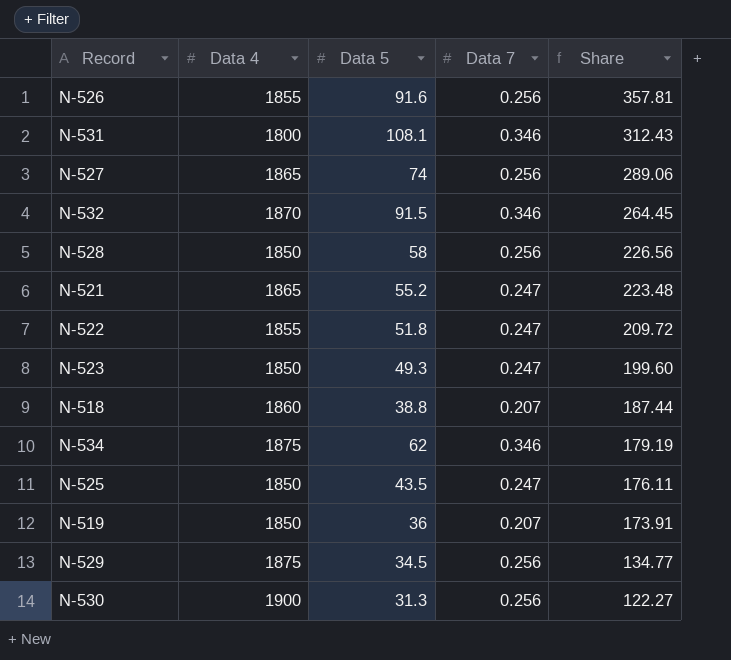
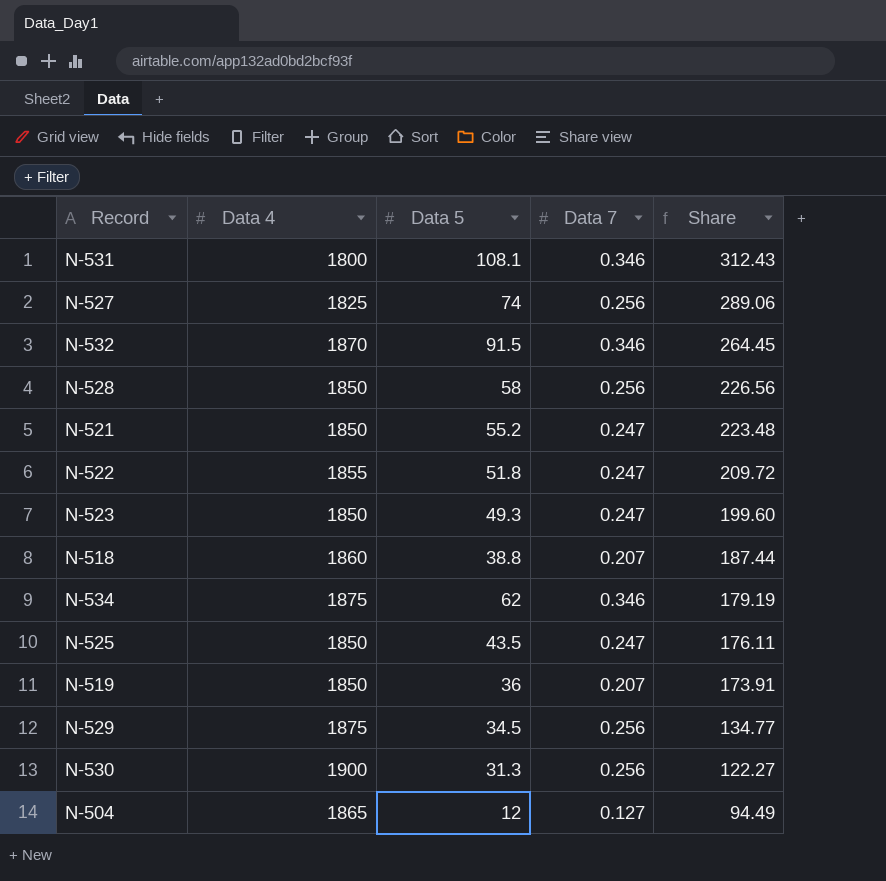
row N-526: 1855 | 91.6 | 0.256 | 357.81 -> none
N-527 | Data 4: 1865 -> 1825
N-521 | Data 4: 1865 -> 1850
row N-504: none -> 1865 | 12 | 0.127 | 94.49

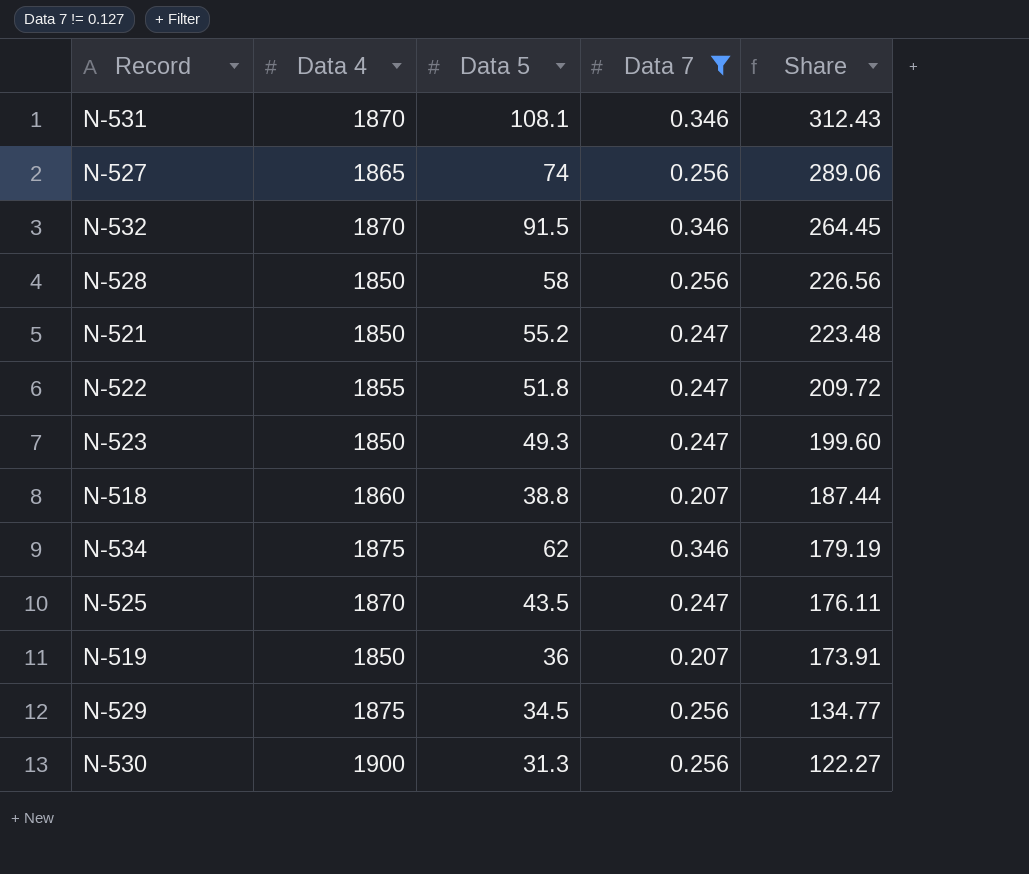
filter: none -> Data 7 != 0.127
N-531 | Data 4: 1800 -> 1870
N-527 | Data 4: 1825 -> 1865
N-525 | Data 4: 1850 -> 1870

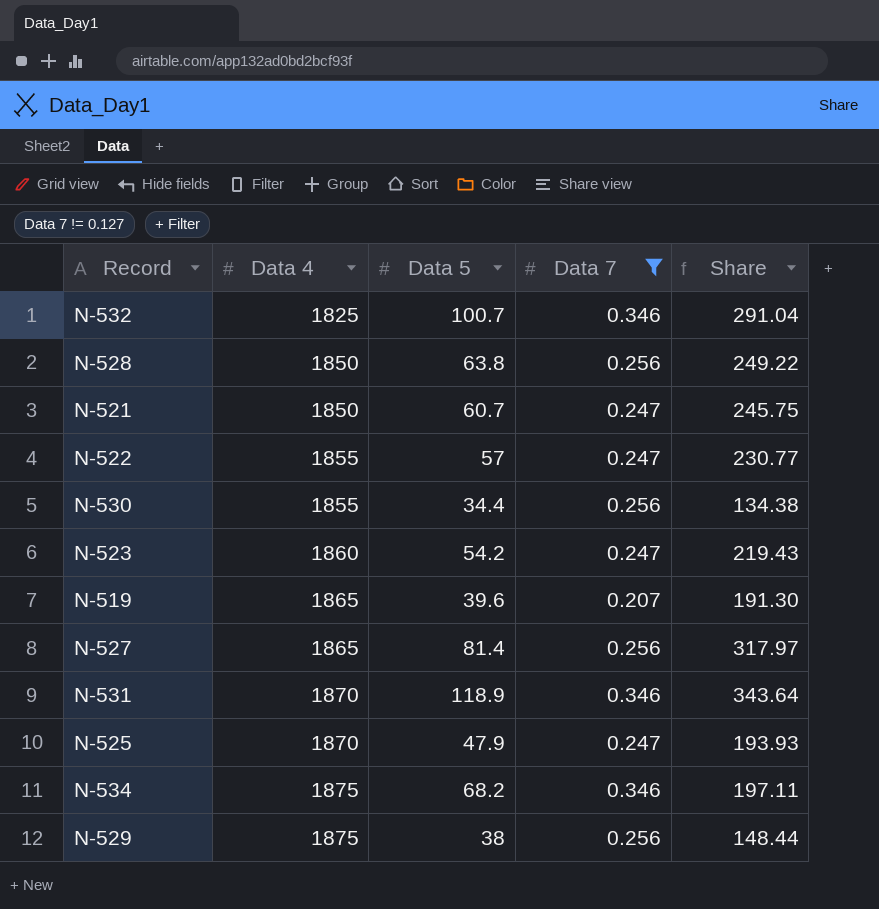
row order: Share descending -> Data 4 ascending
row N-518: 1860 | 38.8 | 0.207 | 187.44 -> none
N-532 | Data 4: 1870 -> 1825
N-532 | Data 5: 91.5 -> 100.7
N-532 | Share: 264.45 -> 291.04
N-528 | Data 5: 58 -> 63.8
N-528 | Share: 226.56 -> 249.22
N-521 | Data 5: 55.2 -> 60.7
N-521 | Share: 223.48 -> 245.75
N-522 | Data 5: 51.8 -> 57
N-522 | Share: 209.72 -> 230.77
N-530 | Data 4: 1900 -> 1855
N-530 | Data 5: 31.3 -> 34.4
N-530 | Share: 122.27 -> 134.38
N-523 | Data 4: 1850 -> 1860
N-523 | Data 5: 49.3 -> 54.2
N-523 | Share: 199.60 -> 219.43
N-519 | Data 4: 1850 -> 1865
N-519 | Data 5: 36 -> 39.6
N-519 | Share: 173.91 -> 191.30
N-527 | Data 5: 74 -> 81.4
N-527 | Share: 289.06 -> 317.97
N-531 | Data 5: 108.1 -> 118.9
N-531 | Share: 312.43 -> 343.64
N-525 | Data 5: 43.5 -> 47.9
N-525 | Share: 176.11 -> 193.93
N-534 | Data 5: 62 -> 68.2
N-534 | Share: 179.19 -> 197.11
N-529 | Data 5: 34.5 -> 38
N-529 | Share: 134.77 -> 148.44

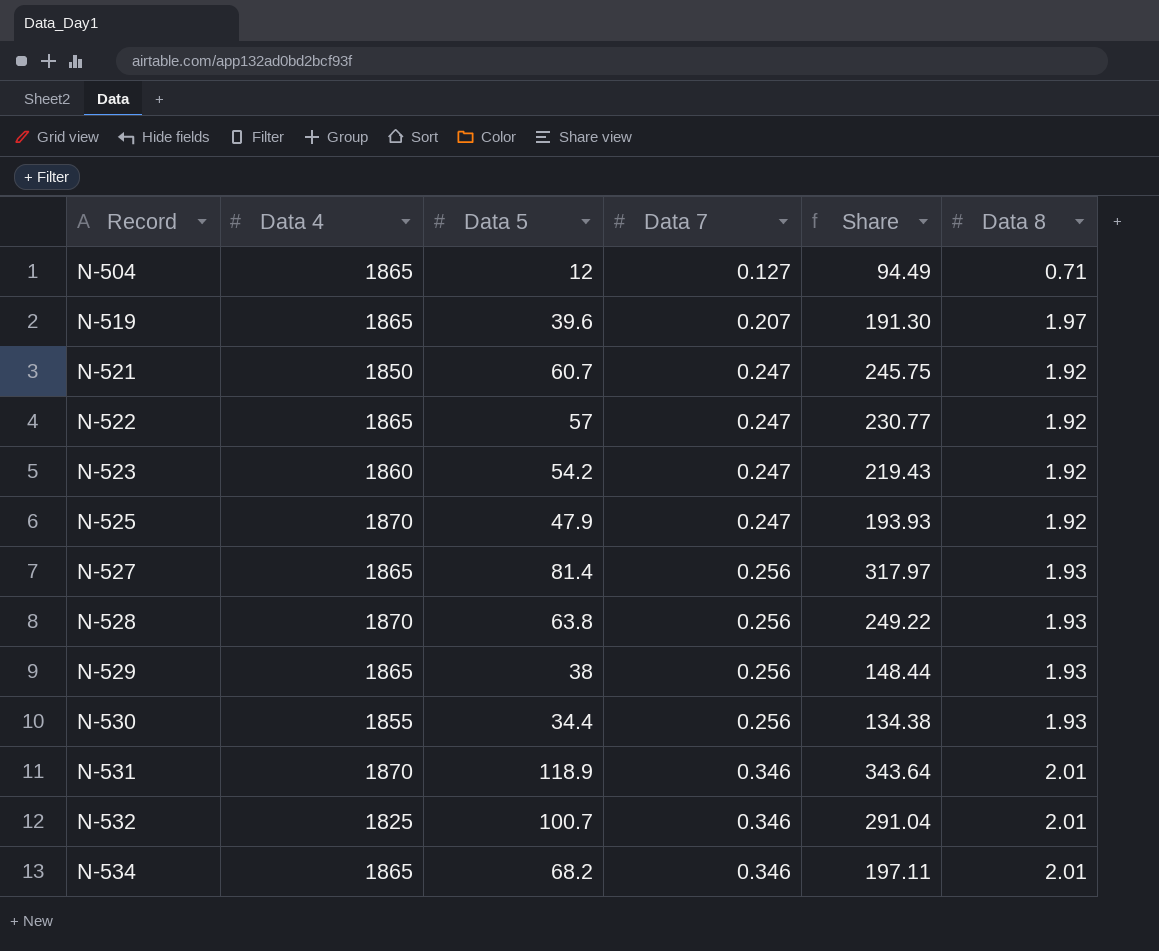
filter: Data 7 != 0.127 -> none
row order: Data 4 ascending -> Record ascending
column Data 8 | position: none -> 6
N-522 | Data 4: 1855 -> 1865
N-528 | Data 4: 1850 -> 1870
N-529 | Data 4: 1875 -> 1865
N-534 | Data 4: 1875 -> 1865

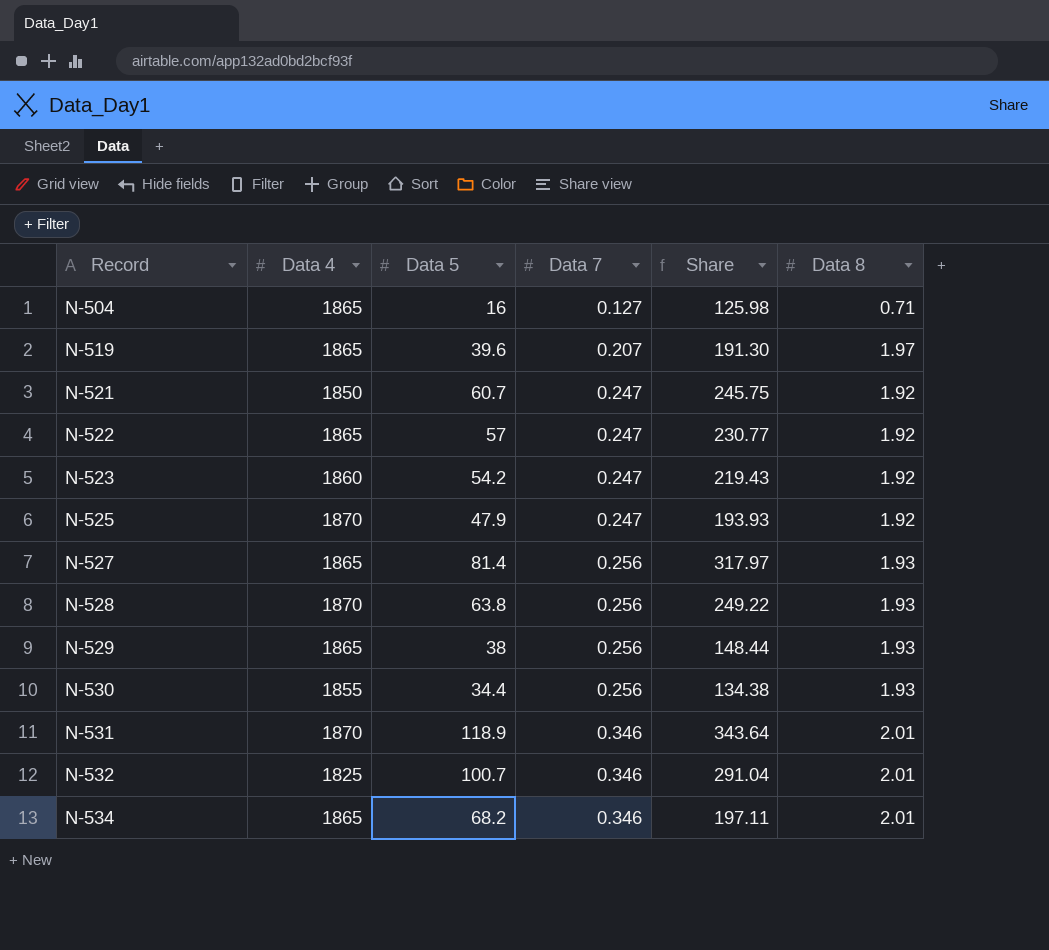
N-504 | Data 5: 12 -> 16
N-504 | Share: 94.49 -> 125.98

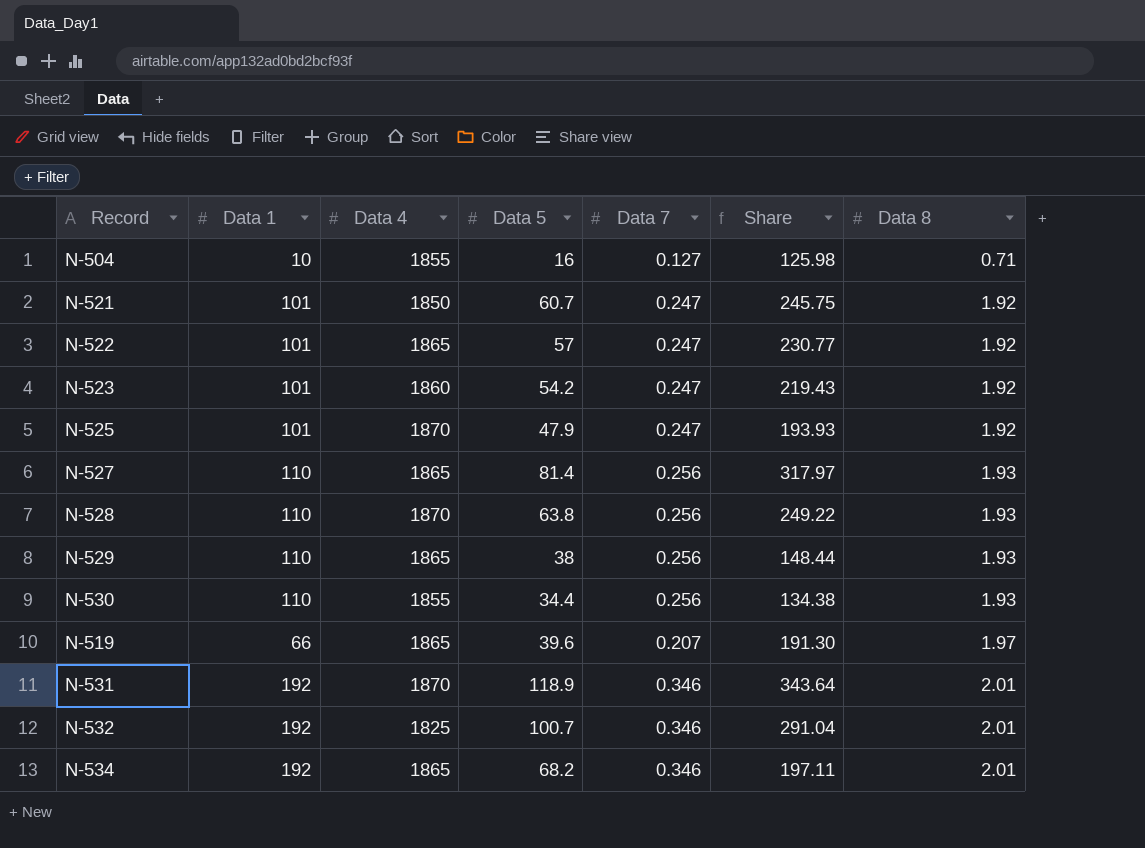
row order: Record ascending -> Data 8 ascending
column Data 1 | position: none -> 2
N-504 | Data 4: 1865 -> 1855

